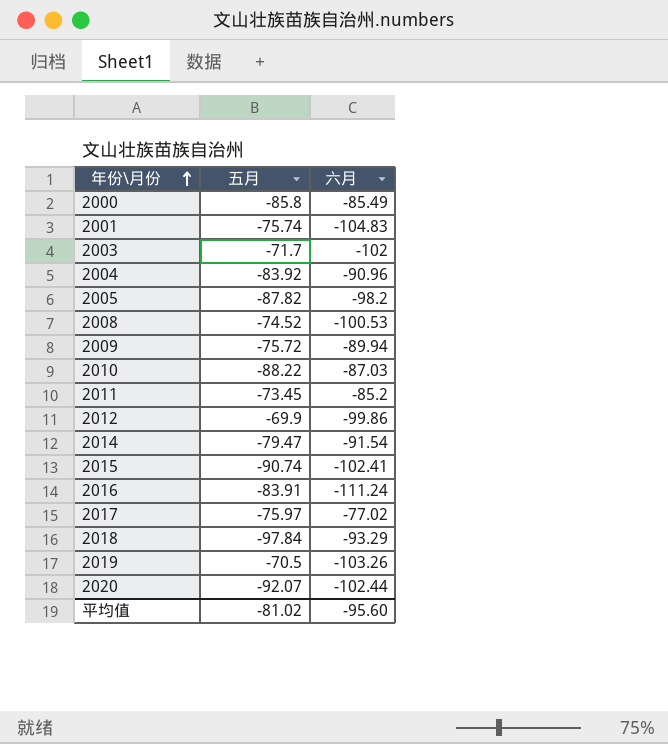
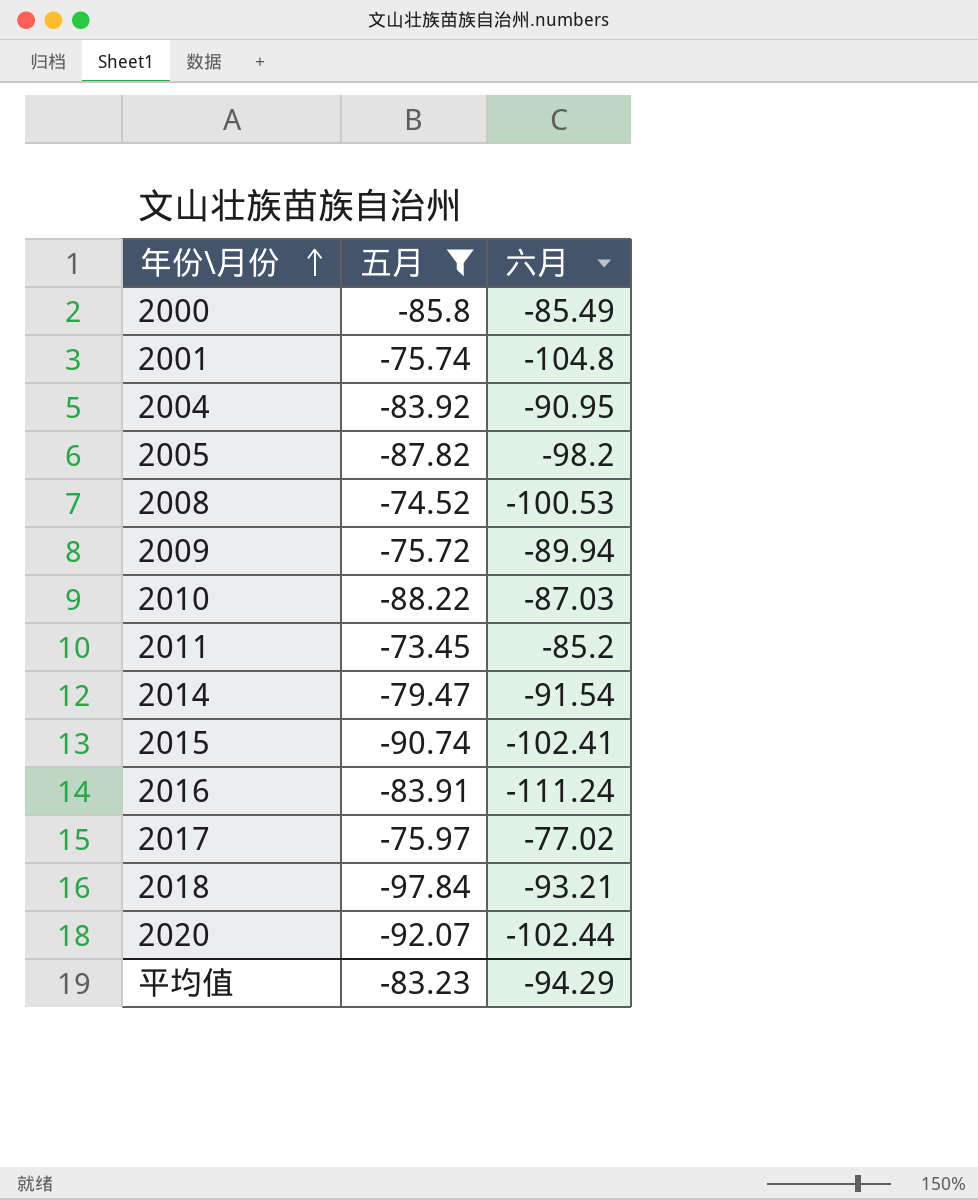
filter: none -> 五月 <= -73.45
2001 | 六月: -104.83 -> -104.8
2004 | 六月: -90.96 -> -90.95
2018 | 六月: -93.29 -> -93.21
平均值 | 五月: -81.02 -> -83.23
平均值 | 六月: -95.60 -> -94.29

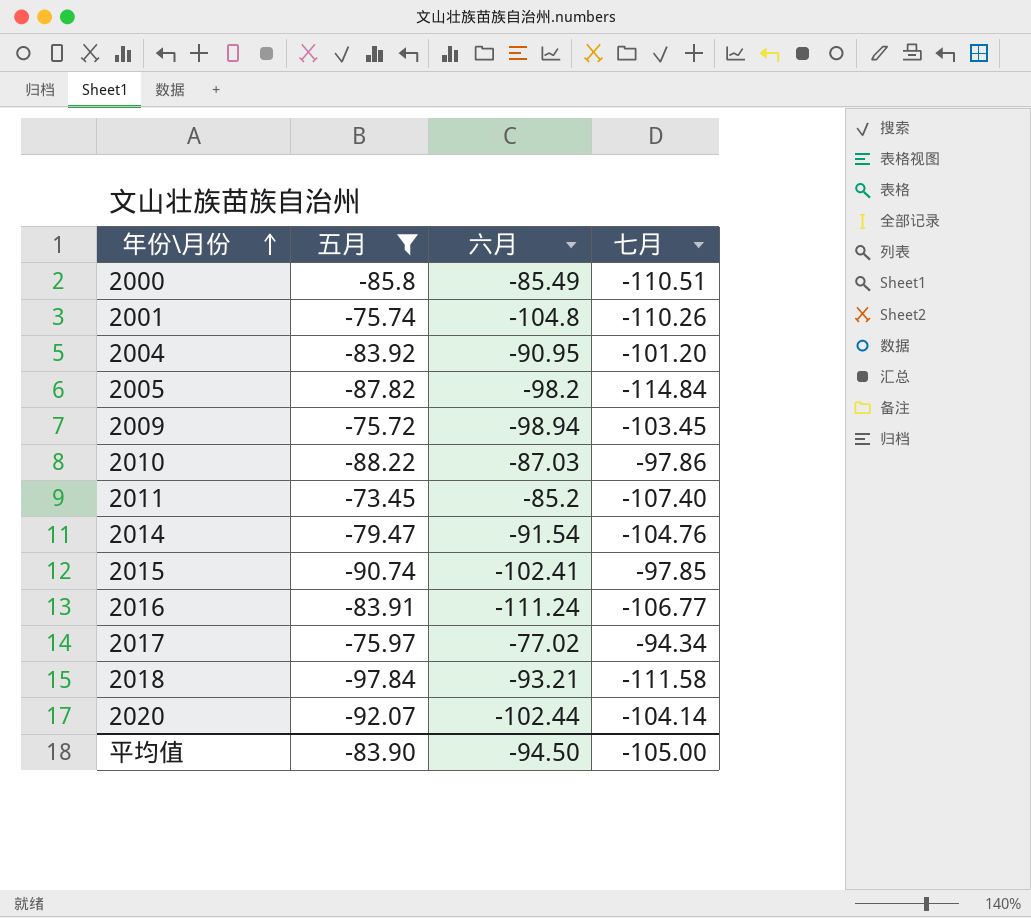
column 七月 | position: none -> 4
row 2008: -74.52 | -100.53 -> none
2009 | 六月: -89.94 -> -98.94
平均值 | 五月: -83.23 -> -83.90
平均值 | 六月: -94.29 -> -94.50

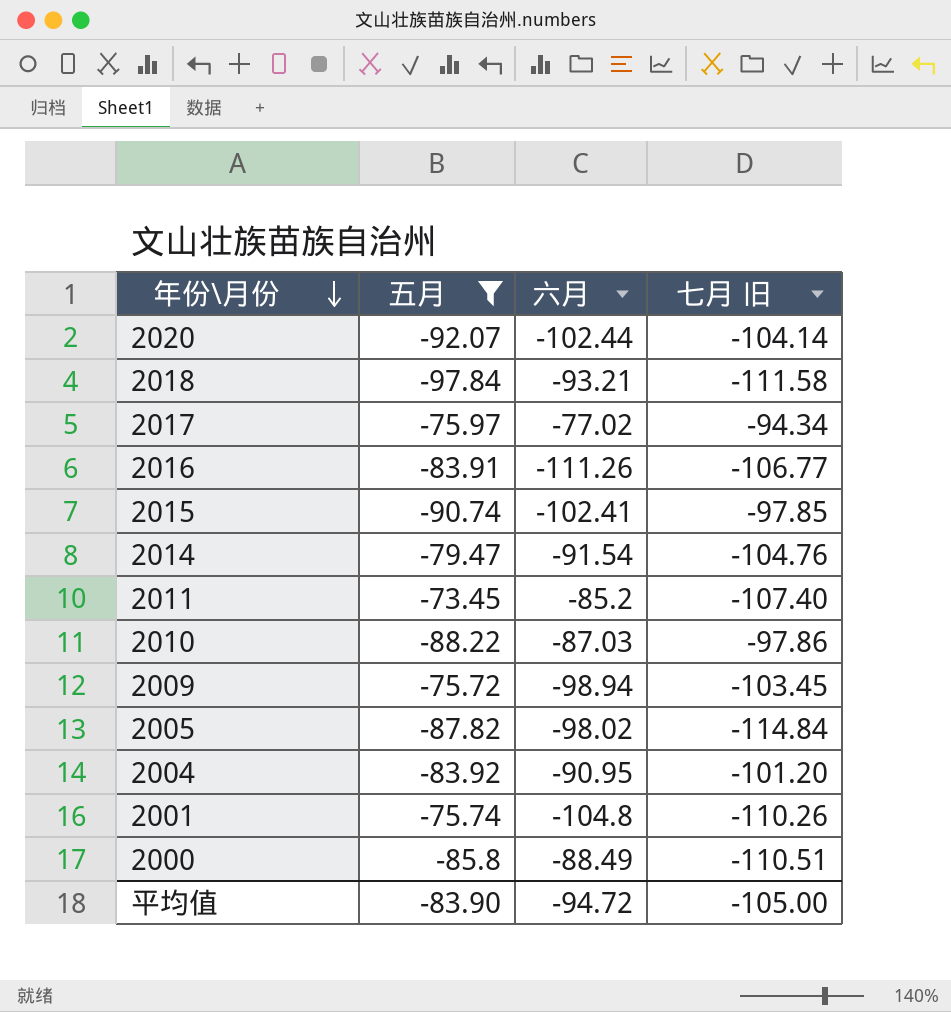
row order: 年份\月份 ascending -> 年份\月份 descending
column name: 七月 -> 七月 旧
2016 | 六月: -111.24 -> -111.26
2005 | 六月: -98.2 -> -98.02
2000 | 六月: -85.49 -> -88.49
平均值 | 六月: -94.50 -> -94.72

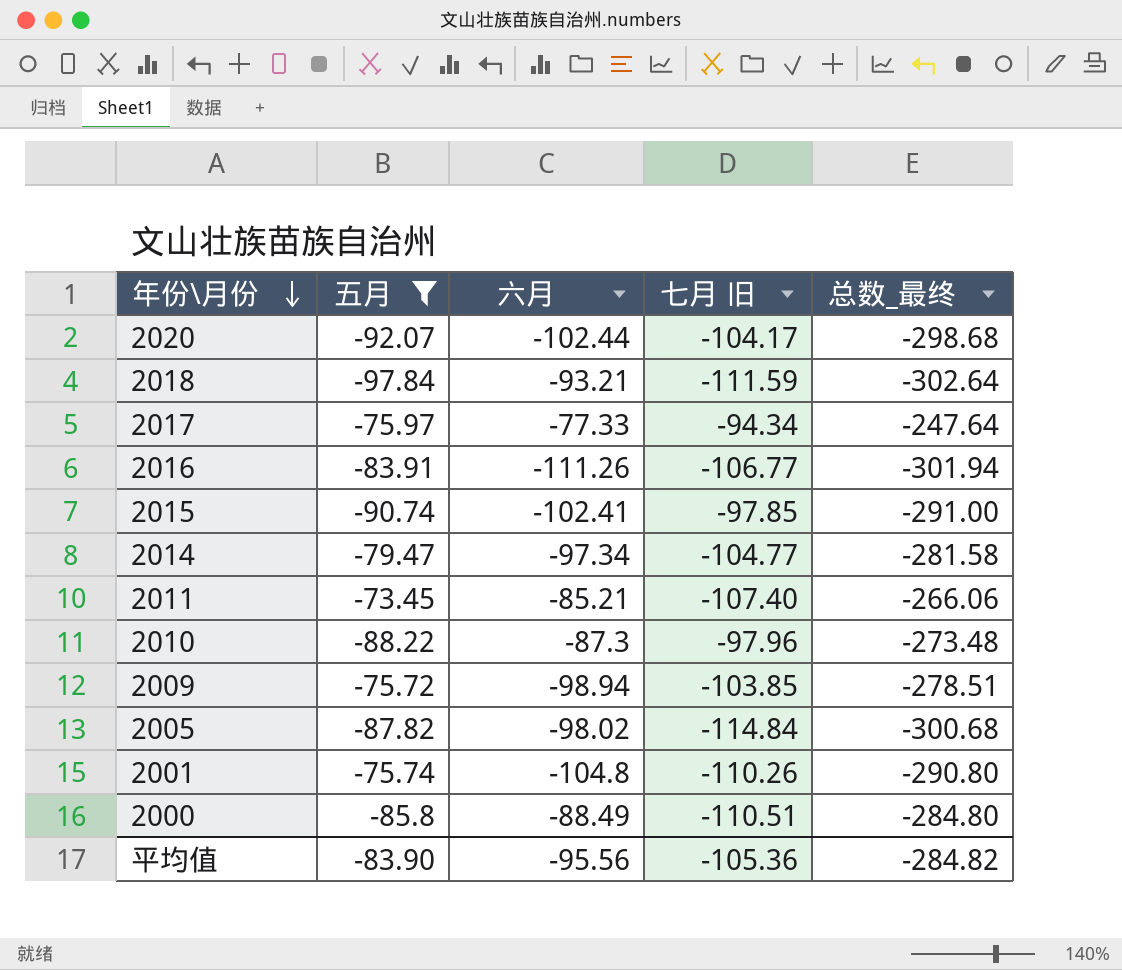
column 总数_最终 | formula: none -> [五月] + [六月] + [七月 旧]
row 2004: -83.92 | -90.95 | -101.20 -> none
2020 | 七月 旧: -104.14 -> -104.17
2018 | 七月 旧: -111.58 -> -111.59
2017 | 六月: -77.02 -> -77.33
2014 | 六月: -91.54 -> -97.34
2014 | 七月 旧: -104.76 -> -104.77
2011 | 六月: -85.2 -> -85.21
2010 | 六月: -87.03 -> -87.3
2010 | 七月 旧: -97.86 -> -97.96
2009 | 七月 旧: -103.45 -> -103.85
平均值 | 六月: -94.72 -> -95.56
平均值 | 七月 旧: -105.00 -> -105.36

